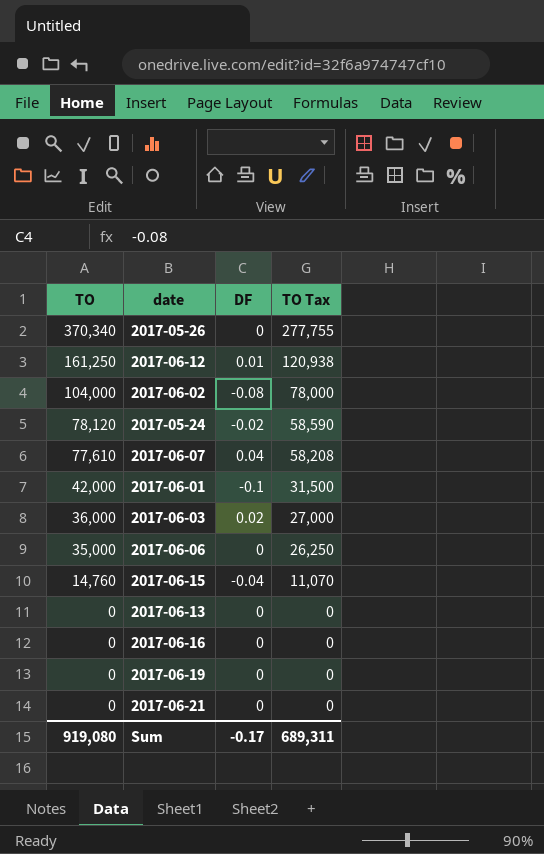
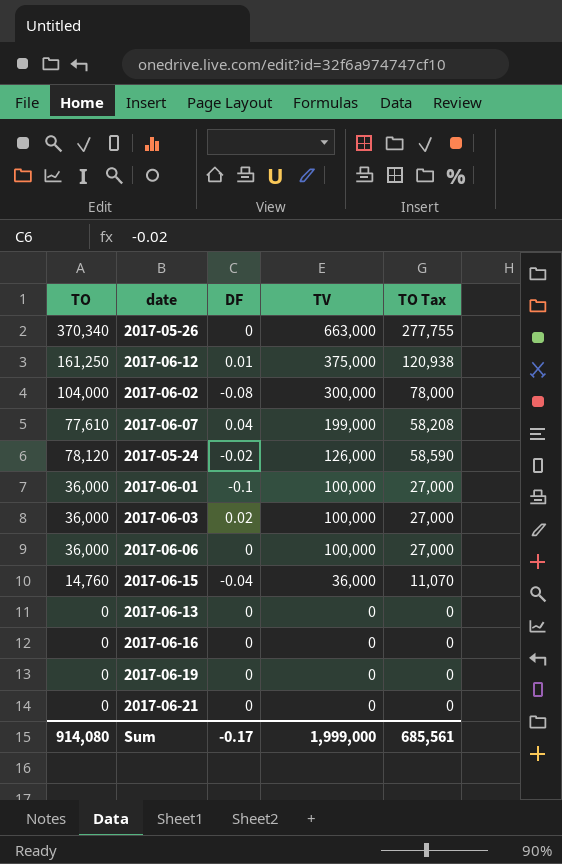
row order: TO descending -> TV descending
column TV | position: none -> 4
2017-06-01 | TO: 42,000 -> 36,000
2017-06-01 | TO Tax: 31,500 -> 27,000
2017-06-06 | TO: 35,000 -> 36,000
2017-06-06 | TO Tax: 26,250 -> 27,000
Sum | TO: 919,080 -> 914,080
Sum | TO Tax: 689,311 -> 685,561

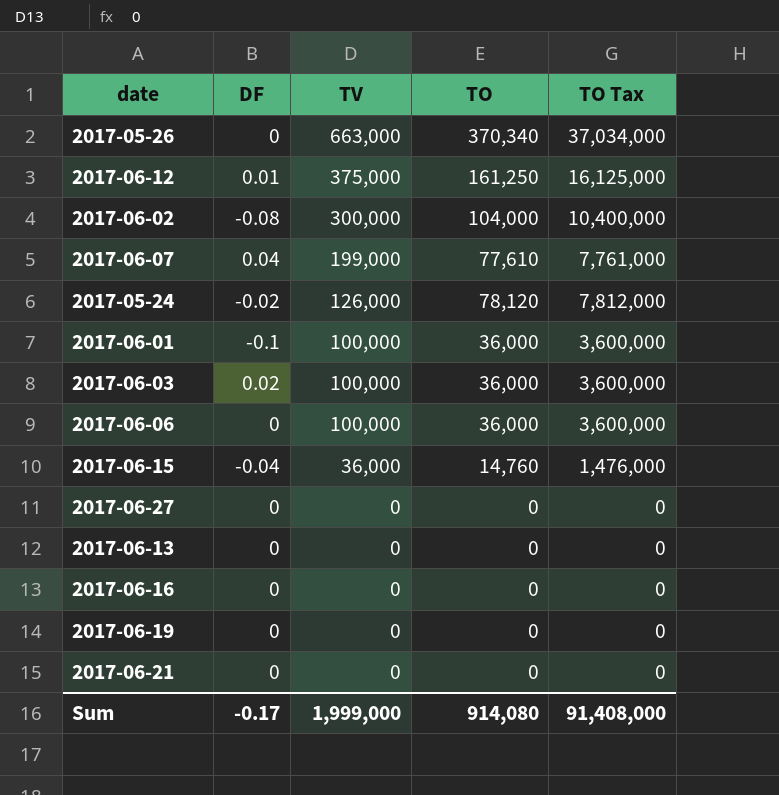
column TO | position: 1 -> 4
column TO Tax | formula: [TO] * 0.75 -> [TO] * 100
row 2017-06-27: none -> 0 | 0 | 0 | 0
Sum | TO Tax: 685,561 -> 91,408,000

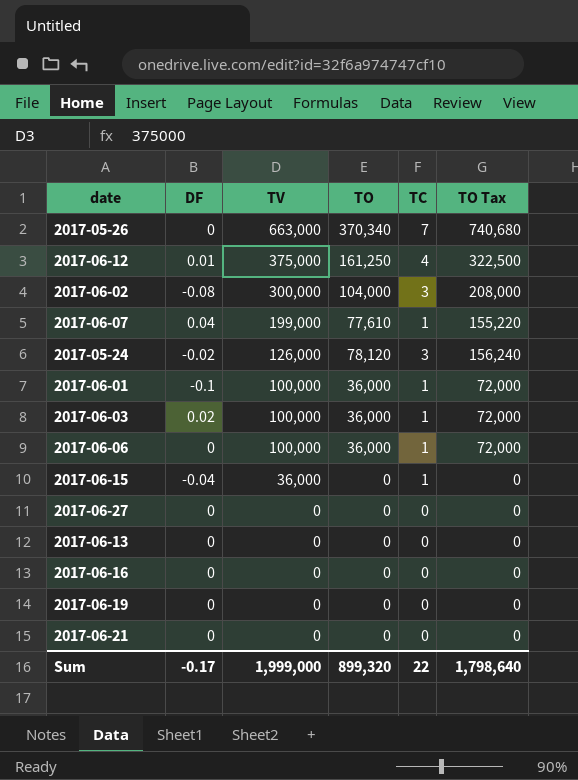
column TC | position: none -> 5
column TO Tax | formula: [TO] * 100 -> [TO] * 2
2017-06-15 | TO: 14,760 -> 0
Sum | TO: 914,080 -> 899,320
Sum | TO Tax: 91,408,000 -> 1,798,640

